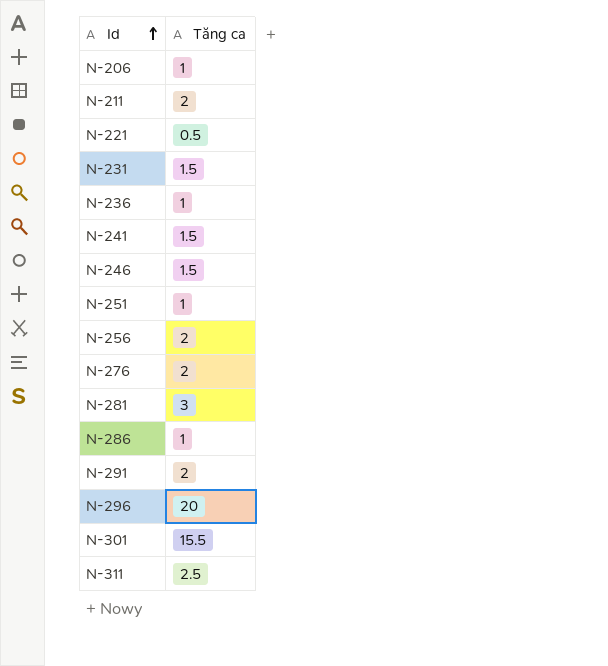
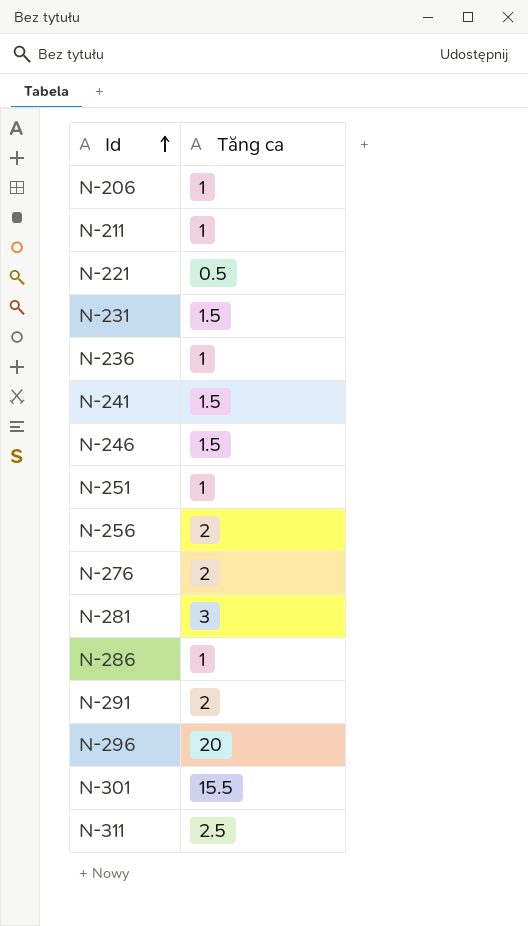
N-211 | Tăng ca: 2 -> 1

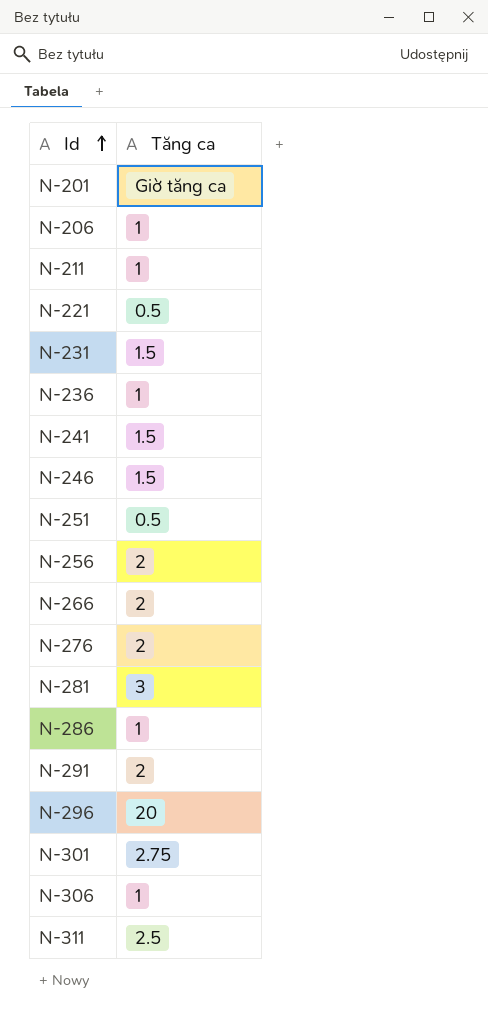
row N-201: none -> Giờ tăng ca
N-251 | Tăng ca: 1 -> 0.5
row N-266: none -> 2
N-301 | Tăng ca: 15.5 -> 2.75
row N-306: none -> 1

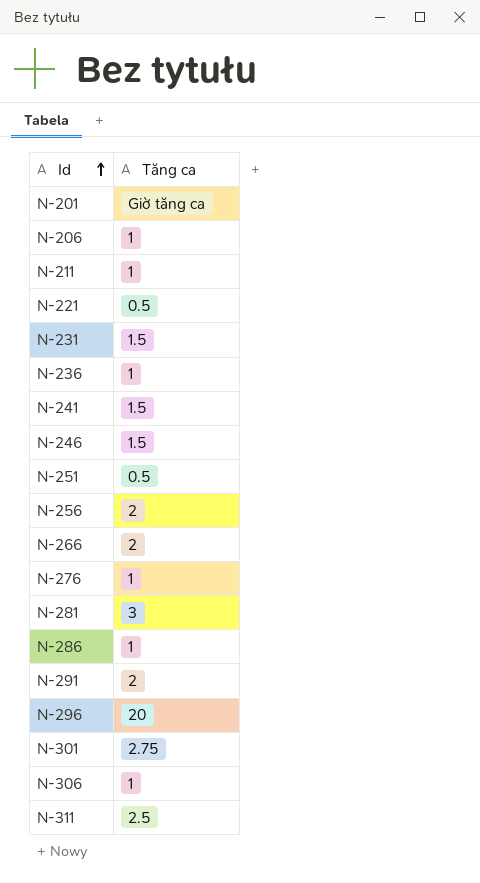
N-276 | Tăng ca: 2 -> 1

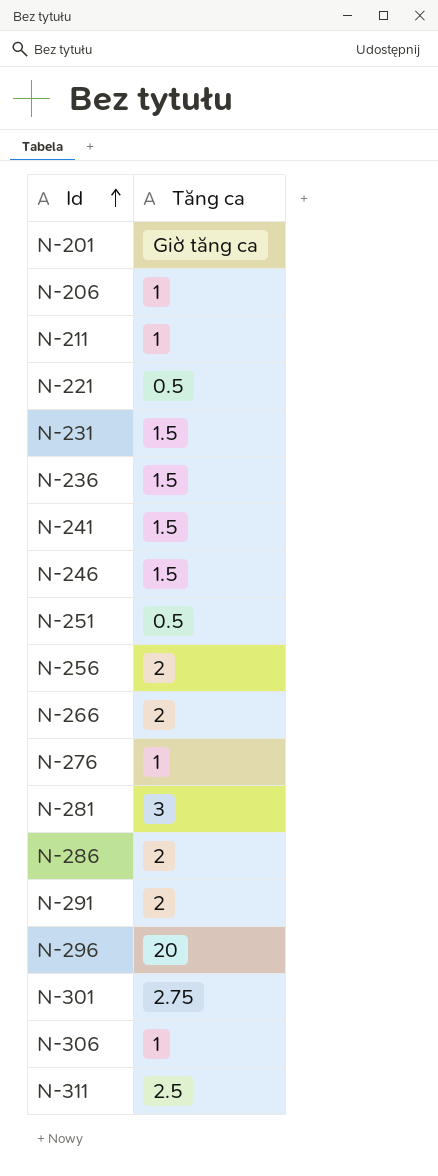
N-236 | Tăng ca: 1 -> 1.5
N-286 | Tăng ca: 1 -> 2

